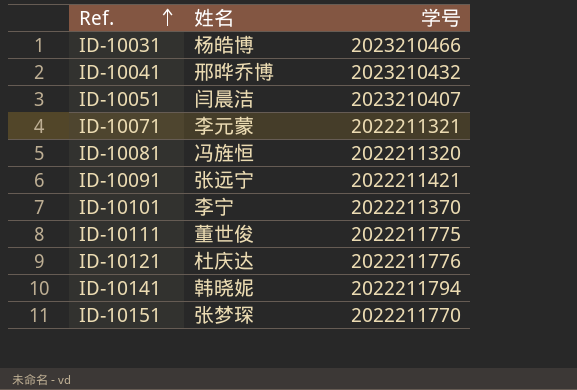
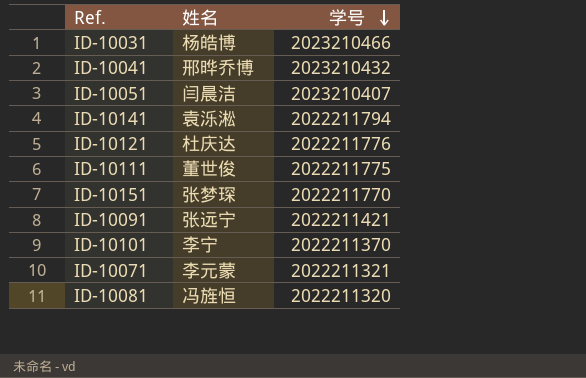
row order: Ref. ascending -> 学号 descending
ID-10141 | 姓名: 韩晓妮 -> 袁泺淞

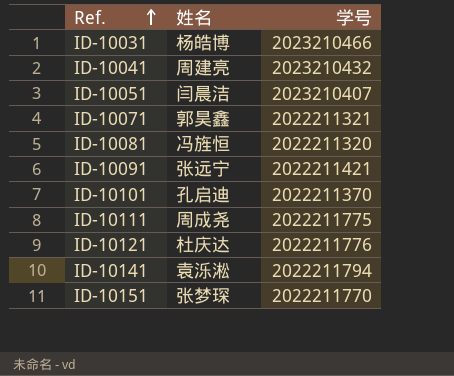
row order: 学号 descending -> Ref. ascending
ID-10041 | 姓名: 邢晔乔博 -> 周建亮
ID-10071 | 姓名: 李元蒙 -> 郭昊鑫
ID-10101 | 姓名: 李宁 -> 孔启迪
ID-10111 | 姓名: 董世俊 -> 周成尧

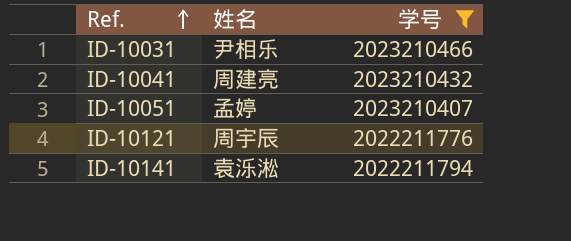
filter: none -> 学号 >= 2022211776
ID-10031 | 姓名: 杨皓博 -> 尹相乐
ID-10051 | 姓名: 闫晨洁 -> 孟婷
ID-10121 | 姓名: 杜庆达 -> 周宇辰

